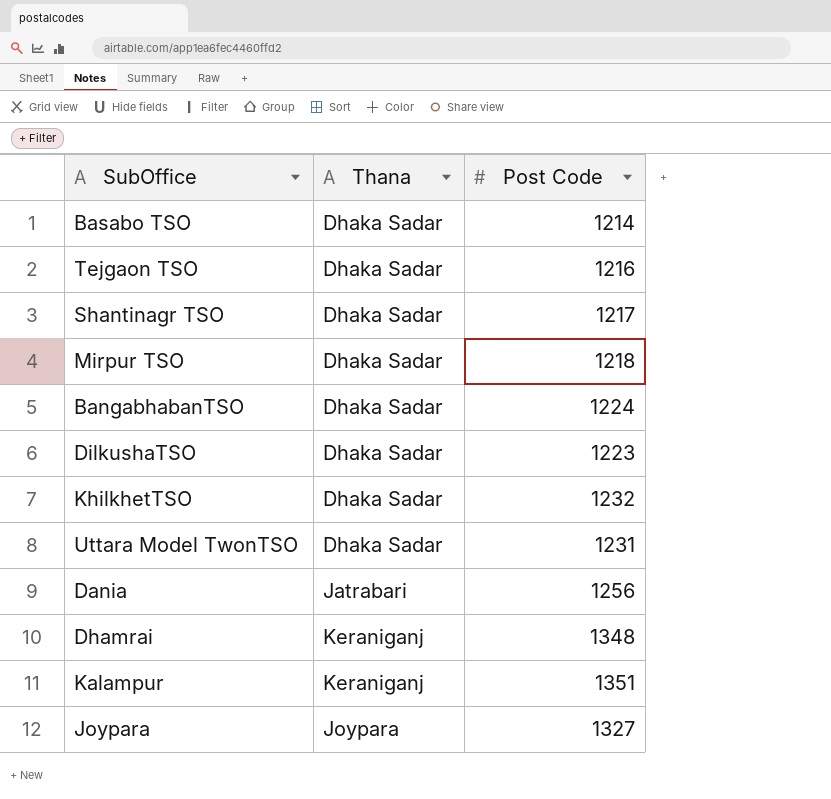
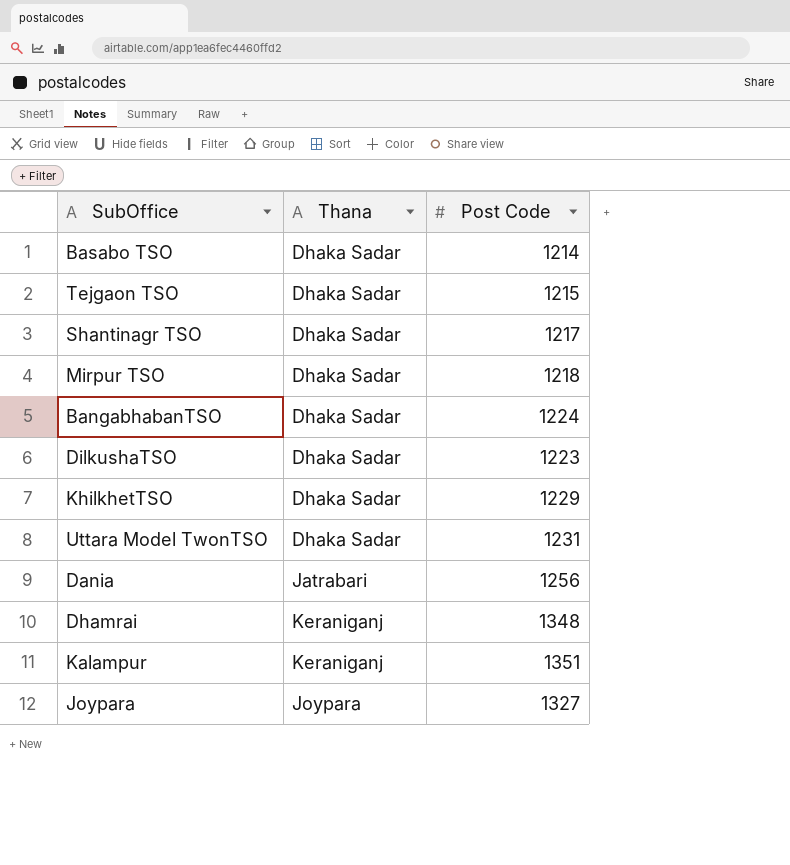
Tejgaon TSO | Post Code: 1216 -> 1215
KhilkhetTSO | Post Code: 1232 -> 1229

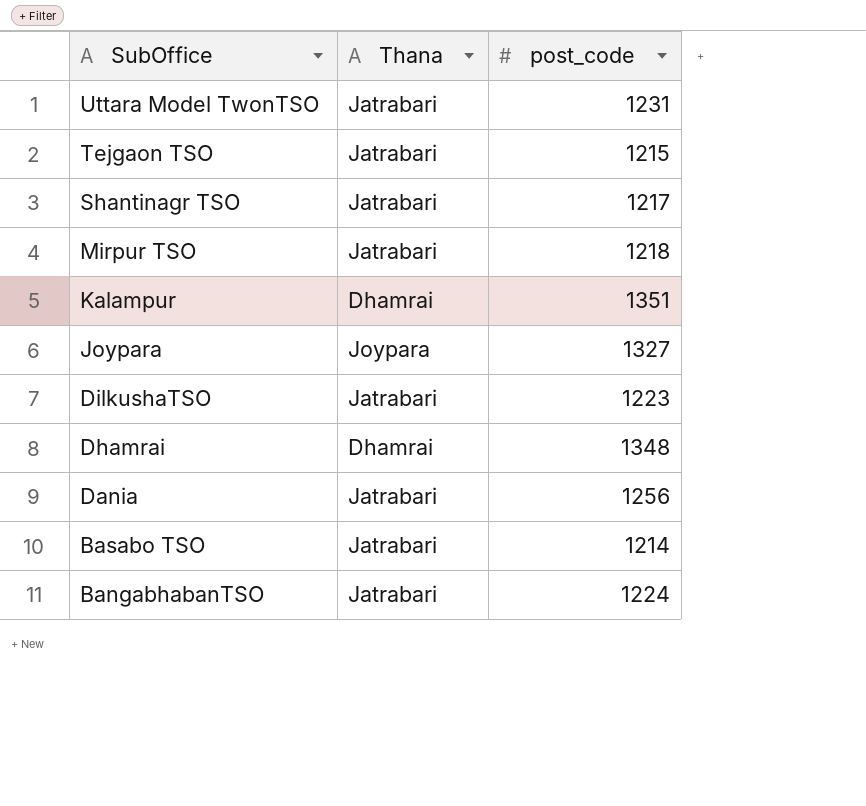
row order: none -> SubOffice descending
column name: Post Code -> post_code
row KhilkhetTSO: Dhaka Sadar | 1229 -> none
Uttara Model TwonTSO | Thana: Dhaka Sadar -> Jatrabari
Tejgaon TSO | Thana: Dhaka Sadar -> Jatrabari
Shantinagr TSO | Thana: Dhaka Sadar -> Jatrabari
Mirpur TSO | Thana: Dhaka Sadar -> Jatrabari
Kalampur | Thana: Keraniganj -> Dhamrai
DilkushaTSO | Thana: Dhaka Sadar -> Jatrabari
Dhamrai | Thana: Keraniganj -> Dhamrai
Basabo TSO | Thana: Dhaka Sadar -> Jatrabari
BangabhabanTSO | Thana: Dhaka Sadar -> Jatrabari

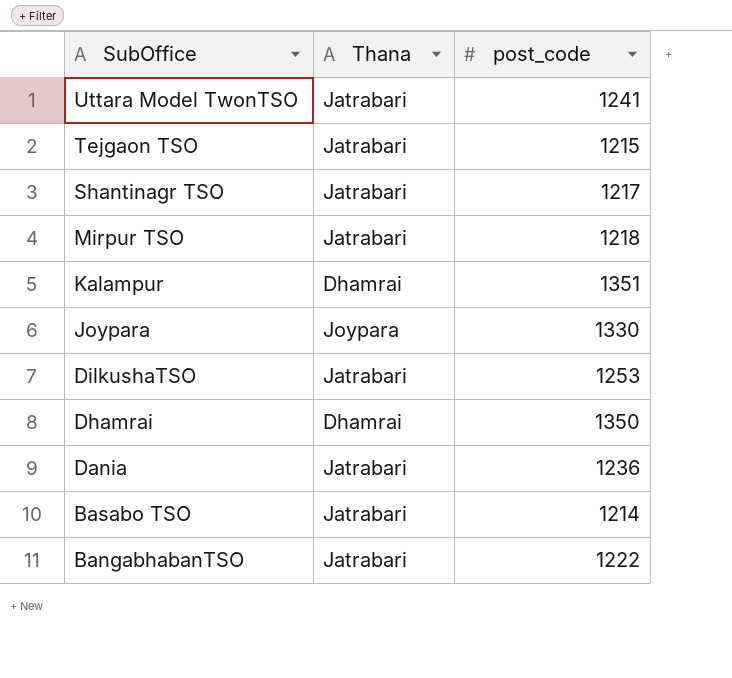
Uttara Model TwonTSO | post_code: 1231 -> 1241
Joypara | post_code: 1327 -> 1330
DilkushaTSO | post_code: 1223 -> 1253
Dhamrai | post_code: 1348 -> 1350
Dania | post_code: 1256 -> 1236
BangabhabanTSO | post_code: 1224 -> 1222

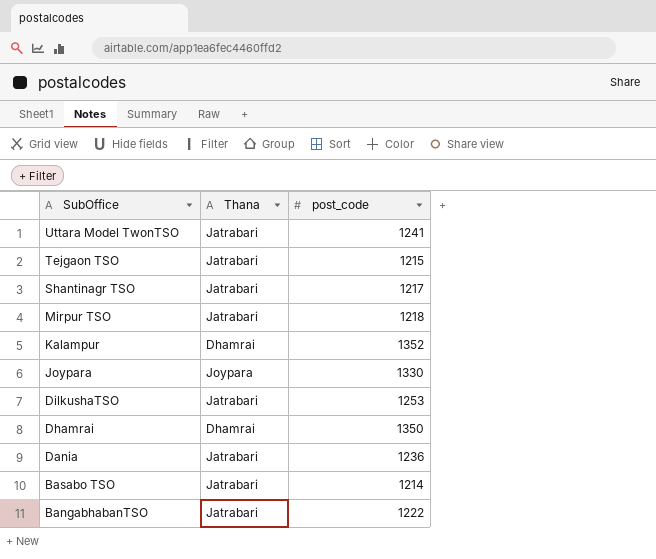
Kalampur | post_code: 1351 -> 1352

